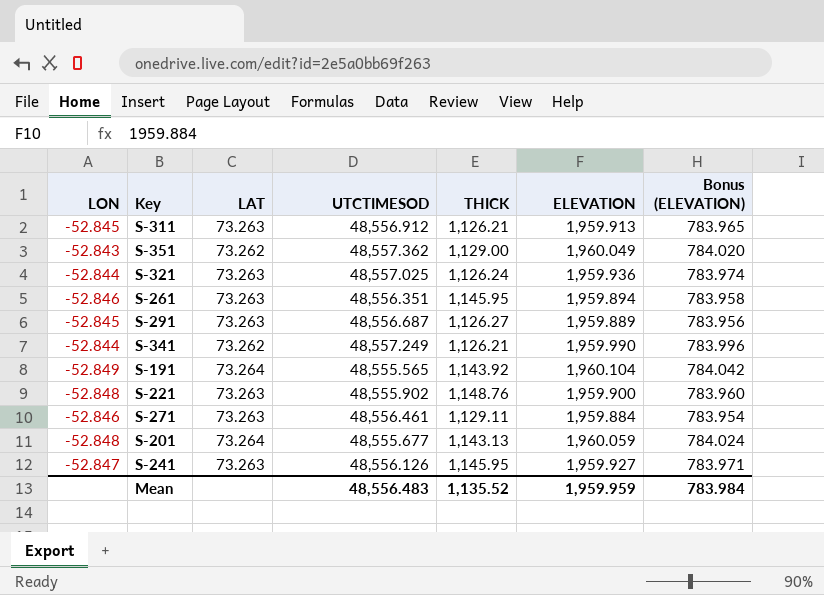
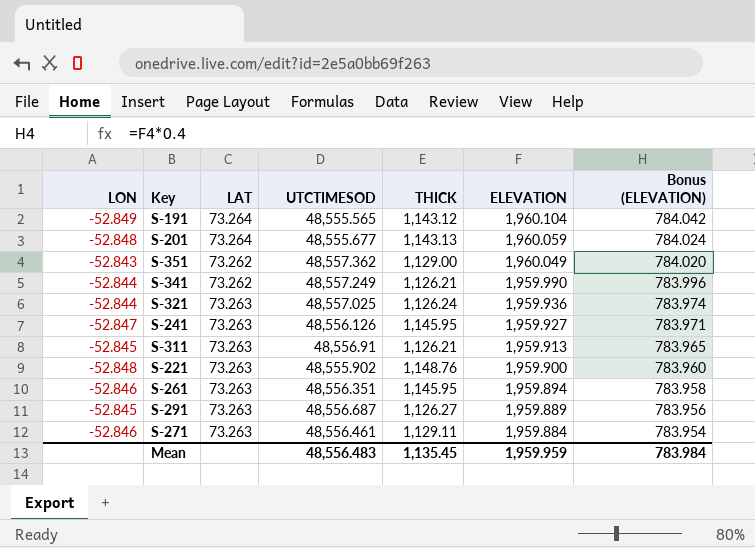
row order: none -> ELEVATION descending
S-191 | THICK: 1,143.92 -> 1,143.12
S-311 | UTCTIMESOD: 48,556.912 -> 48,556.91
Mean | THICK: 1,135.52 -> 1,135.45

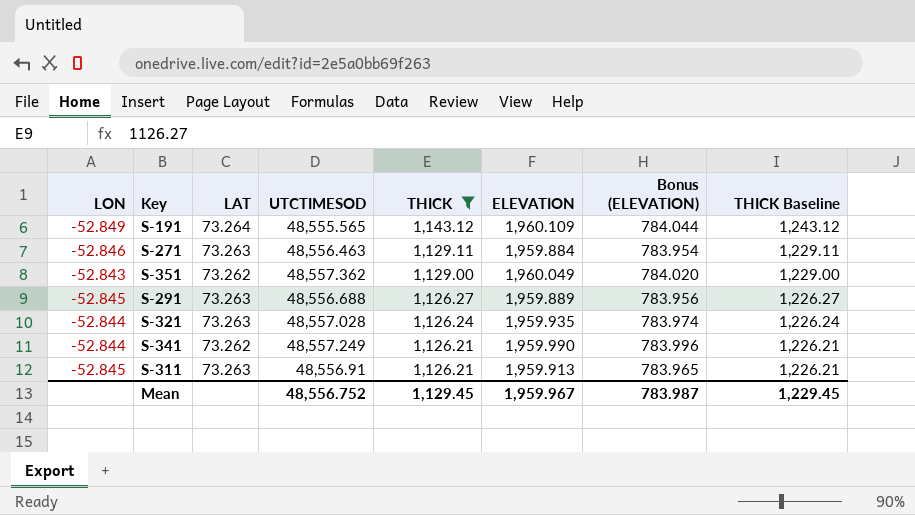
filter: none -> THICK <= 1,143.12
row order: ELEVATION descending -> THICK descending
column THICK Baseline | formula: none -> [THICK] + 100
S-191 | ELEVATION: 1,960.104 -> 1,960.109
S-191 | Bonus (ELEVATION): 784.042 -> 784.044
S-271 | UTCTIMESOD: 48,556.461 -> 48,556.463
S-291 | UTCTIMESOD: 48,556.687 -> 48,556.688
S-321 | UTCTIMESOD: 48,557.025 -> 48,557.028
S-321 | ELEVATION: 1,959.936 -> 1,959.935
Mean | UTCTIMESOD: 48,556.483 -> 48,556.752
Mean | THICK: 1,135.45 -> 1,129.45
Mean | ELEVATION: 1,959.959 -> 1,959.967
Mean | Bonus (ELEVATION): 783.984 -> 783.987

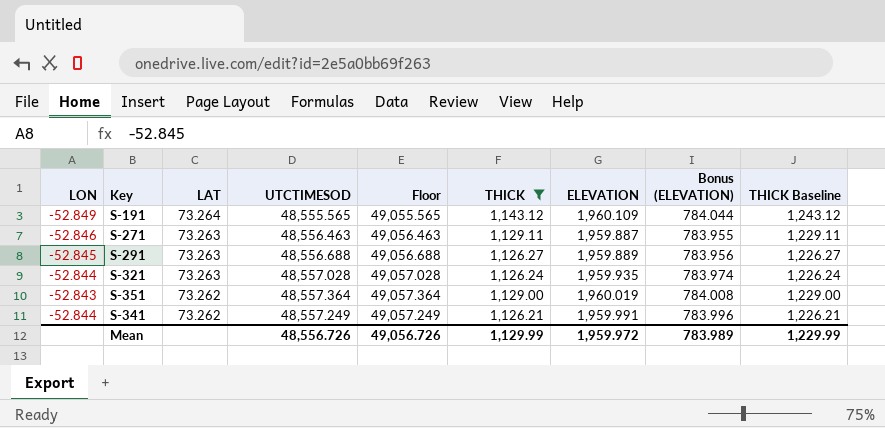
row order: THICK descending -> LAT descending
column Floor | formula: none -> [UTCTIMESOD] + 500
row S-311: -52.845 | 73.263 | 48,556.91 | 1,126.21 | 1,959.913 | 783.965 | 1,226.21 -> none
S-271 | ELEVATION: 1,959.884 -> 1,959.887
S-271 | Bonus (ELEVATION): 783.954 -> 783.955
S-351 | UTCTIMESOD: 48,557.362 -> 48,557.364
S-351 | ELEVATION: 1,960.049 -> 1,960.019
S-351 | Bonus (ELEVATION): 784.020 -> 784.008
S-341 | ELEVATION: 1,959.990 -> 1,959.991
Mean | UTCTIMESOD: 48,556.752 -> 48,556.726
Mean | THICK: 1,129.45 -> 1,129.99
Mean | ELEVATION: 1,959.967 -> 1,959.972
Mean | Bonus (ELEVATION): 783.987 -> 783.989
Mean | THICK Baseline: 1,229.45 -> 1,229.99

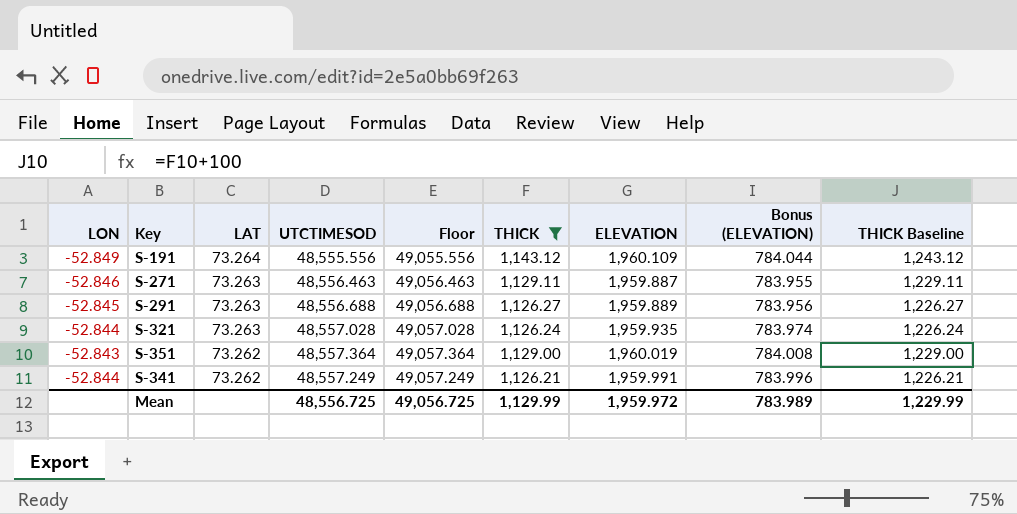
S-191 | UTCTIMESOD: 48,555.565 -> 48,555.556
S-191 | Floor: 49,055.565 -> 49,055.556
Mean | UTCTIMESOD: 48,556.726 -> 48,556.725
Mean | Floor: 49,056.726 -> 49,056.725

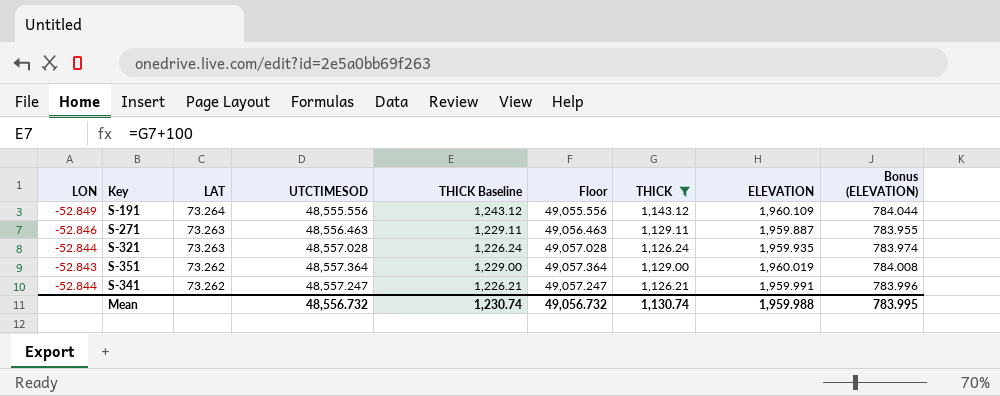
column THICK Baseline | position: 9 -> 5
row S-291: -52.845 | 73.263 | 48,556.688 | 49,056.688 | 1,126.27 | 1,959.889 | 783.956 | 1,226.27 -> none
S-341 | UTCTIMESOD: 48,557.249 -> 48,557.247
S-341 | Floor: 49,057.249 -> 49,057.247
Mean | UTCTIMESOD: 48,556.725 -> 48,556.732
Mean | THICK Baseline: 1,229.99 -> 1,230.74
Mean | Floor: 49,056.725 -> 49,056.732
Mean | THICK: 1,129.99 -> 1,130.74
Mean | ELEVATION: 1,959.972 -> 1,959.988
Mean | Bonus (ELEVATION): 783.989 -> 783.995

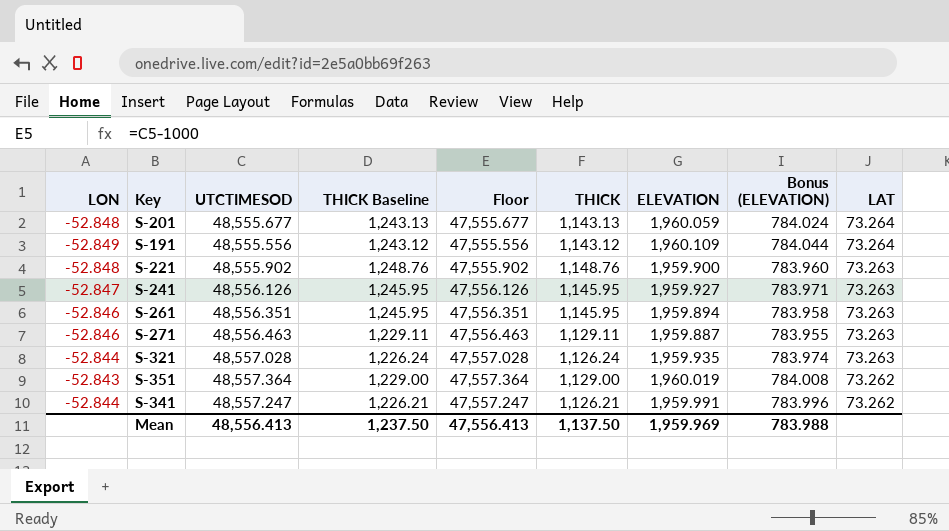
filter: THICK <= 1,143.12 -> none
column Floor | formula: [UTCTIMESOD] + 500 -> [UTCTIMESOD] - 1000
column LAT | position: 3 -> 9
Mean | UTCTIMESOD: 48,556.732 -> 48,556.413
Mean | THICK Baseline: 1,230.74 -> 1,237.50
Mean | Floor: 49,056.732 -> 47,556.413
Mean | THICK: 1,130.74 -> 1,137.50
Mean | ELEVATION: 1,959.988 -> 1,959.969
Mean | Bonus (ELEVATION): 783.995 -> 783.988

